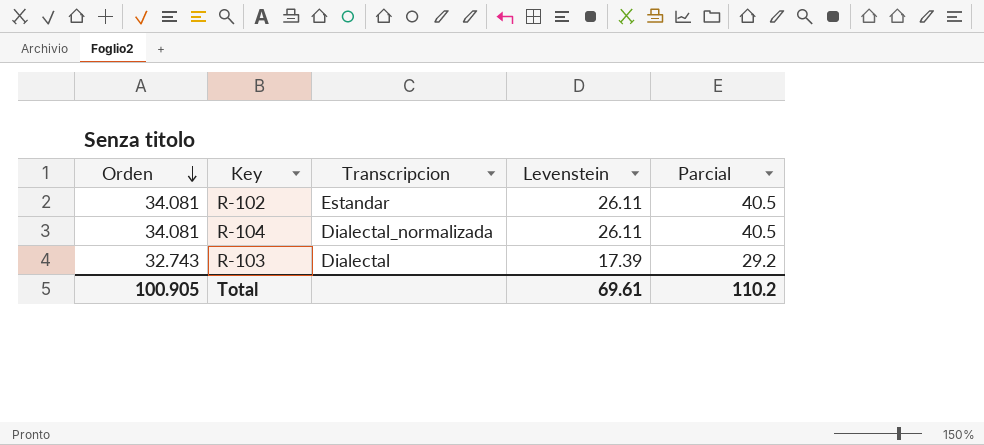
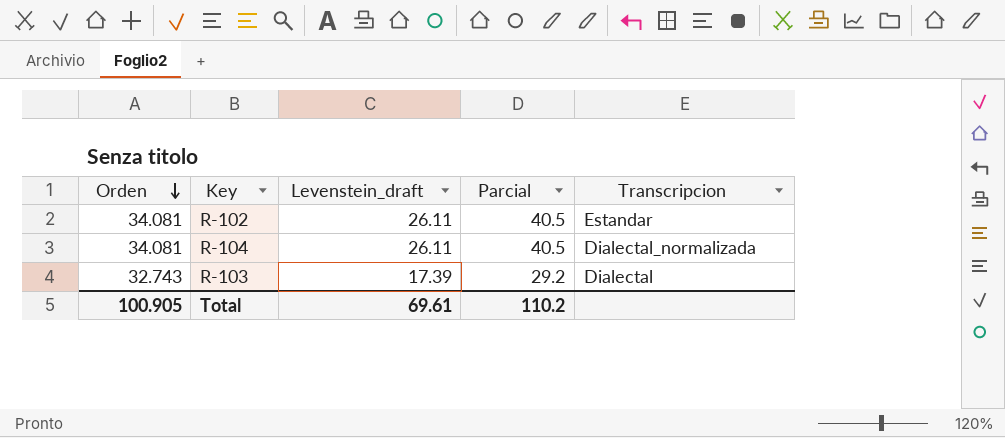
column name: Levenstein -> Levenstein_draft
column Transcripcion | position: 3 -> 5

